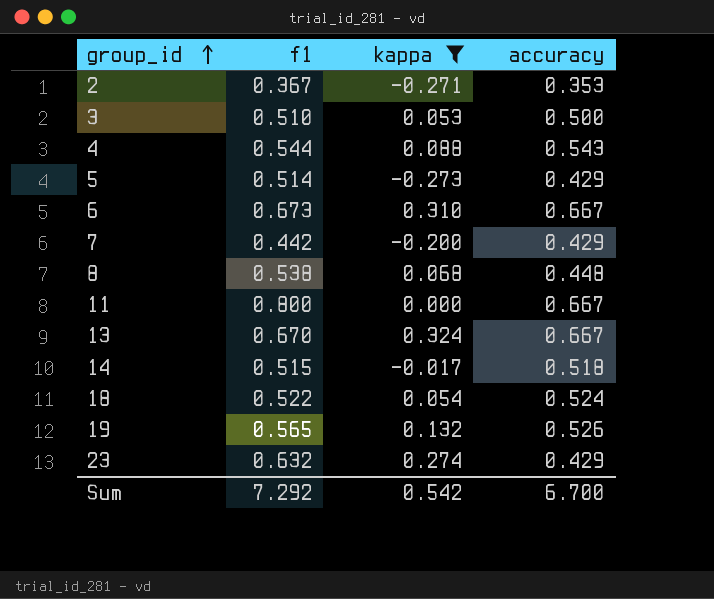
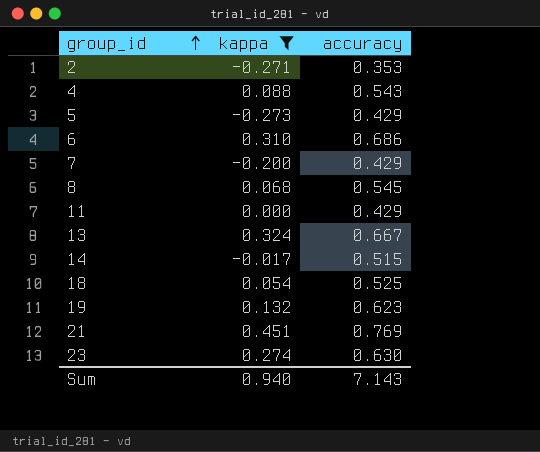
column f1 | position: 2 -> none
row 3: 0.510 | 0.053 | 0.500 -> none
6 | accuracy: 0.667 -> 0.686
8 | accuracy: 0.448 -> 0.545
11 | accuracy: 0.667 -> 0.429
14 | accuracy: 0.518 -> 0.515
18 | accuracy: 0.524 -> 0.525
19 | accuracy: 0.526 -> 0.623
row 21: none -> 0.451 | 0.769
23 | accuracy: 0.429 -> 0.630
Sum | kappa: 0.542 -> 0.940
Sum | accuracy: 6.700 -> 7.143

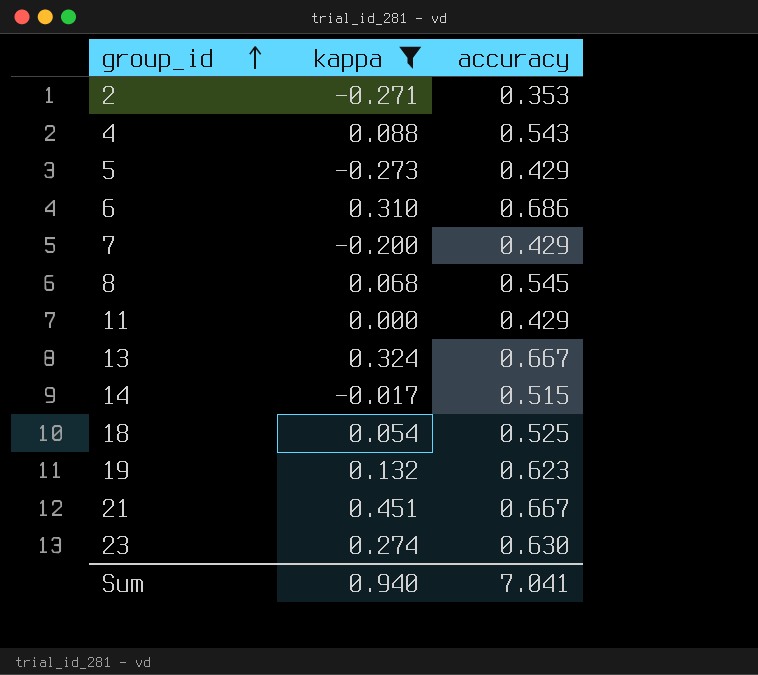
21 | accuracy: 0.769 -> 0.667
Sum | accuracy: 7.143 -> 7.041

